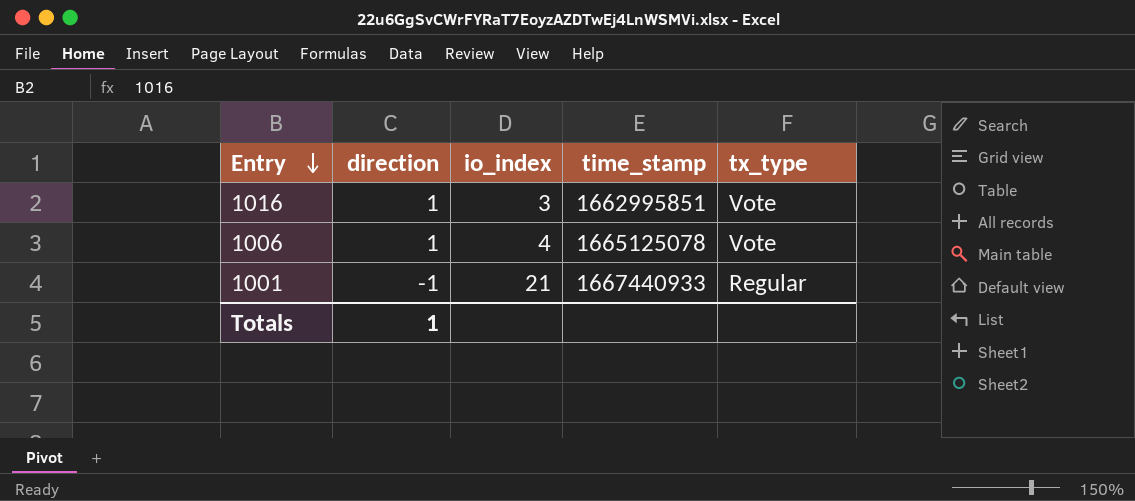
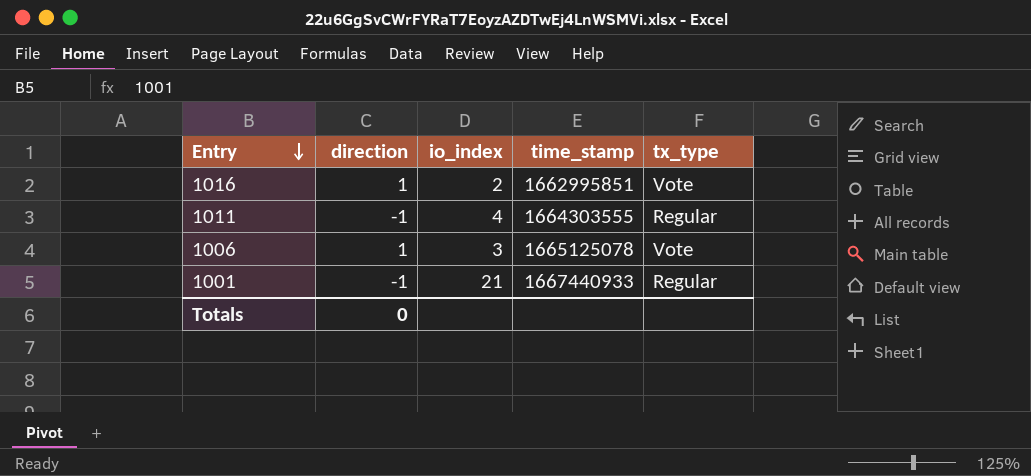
1016 | io_index: 3 -> 2
row 1011: none -> -1 | 4 | 1664303555 | Regular
1006 | io_index: 4 -> 3
Totals | direction: 1 -> 0

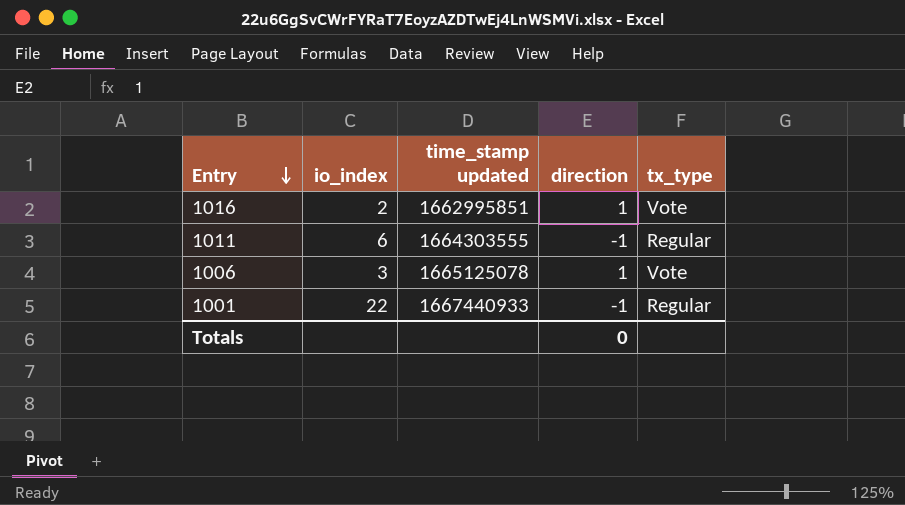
column name: time_stamp -> time_stamp updated
column direction | position: 2 -> 4
1011 | io_index: 4 -> 6
1001 | io_index: 21 -> 22

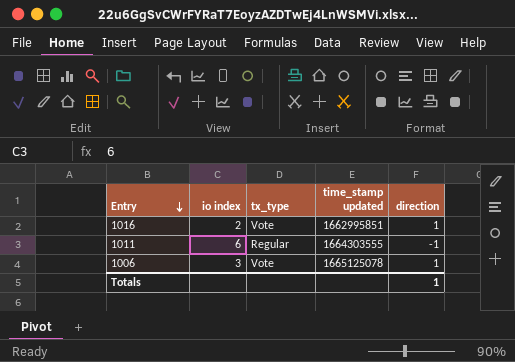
column name: io_index -> io index
column tx_type | position: 5 -> 3
row 1001: 22 | 1667440933 | -1 | Regular -> none
Totals | direction: 0 -> 1

